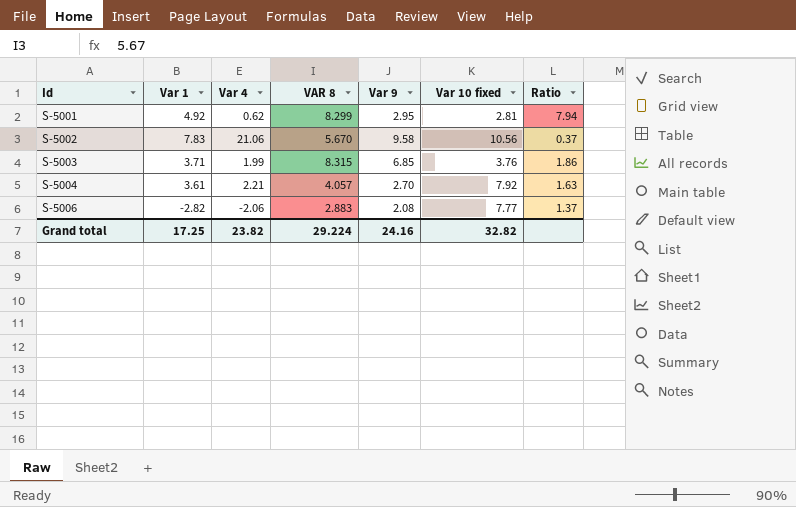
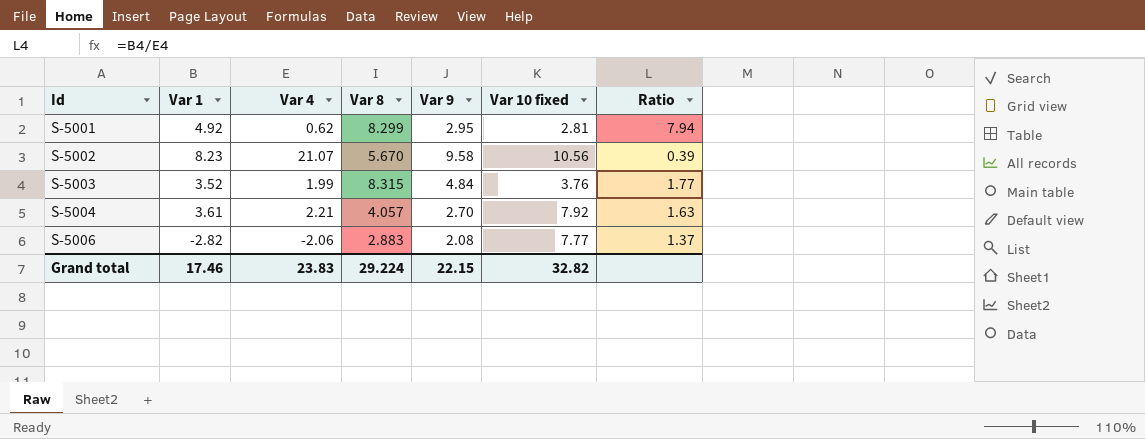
column name: VAR 8 -> Var 8
S-5002 | Var 1: 7.83 -> 8.23
S-5002 | Var 4: 21.06 -> 21.07
S-5002 | Ratio: 0.37 -> 0.39
S-5003 | Var 1: 3.71 -> 3.52
S-5003 | Var 9: 6.85 -> 4.84
S-5003 | Ratio: 1.86 -> 1.77
Grand total | Var 1: 17.25 -> 17.46
Grand total | Var 4: 23.82 -> 23.83
Grand total | Var 9: 24.16 -> 22.15

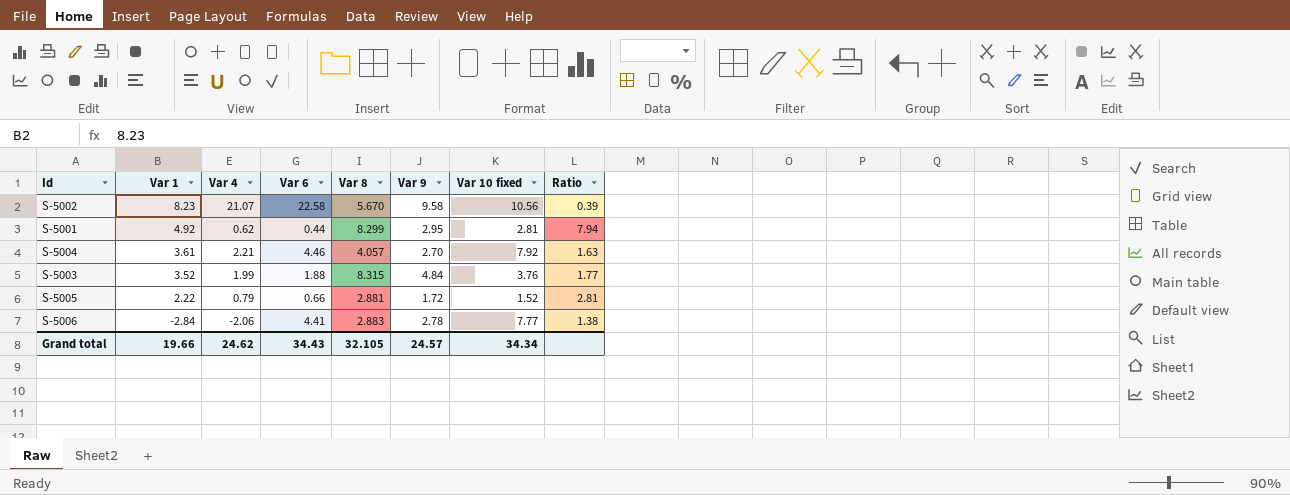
row order: Id ascending -> Var 1 descending
column Var 6 | position: none -> 4
row S-5005: none -> 2.22 | 0.79 | 0.66 | 2.881 | 1.72 | 1.52 | 2.81
S-5006 | Var 1: -2.82 -> -2.84
S-5006 | Var 9: 2.08 -> 2.78
S-5006 | Ratio: 1.37 -> 1.38
Grand total | Var 1: 17.46 -> 19.66
Grand total | Var 4: 23.83 -> 24.62
Grand total | Var 8: 29.224 -> 32.105
Grand total | Var 9: 22.15 -> 24.57
Grand total | Var 10 fixed: 32.82 -> 34.34

